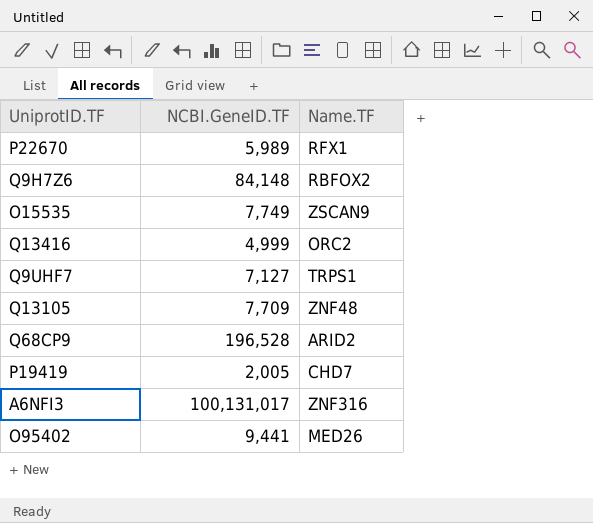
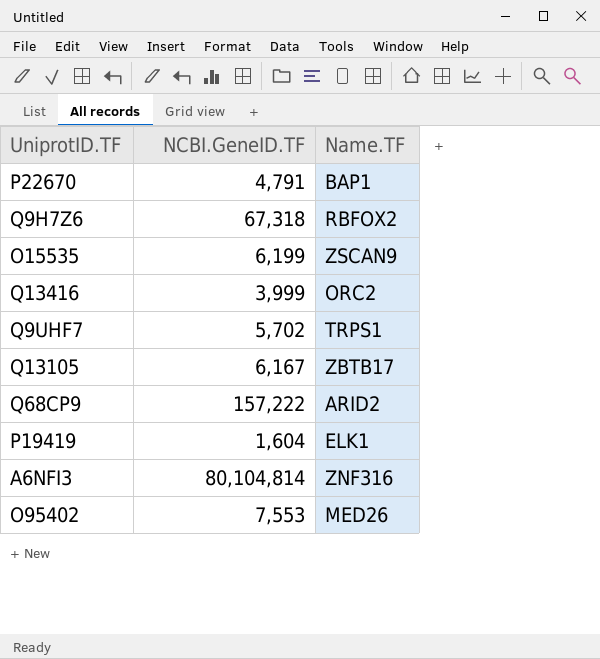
P22670 | NCBI.GeneID.TF: 5,989 -> 4,791
P22670 | Name.TF: RFX1 -> BAP1
Q9H7Z6 | NCBI.GeneID.TF: 84,148 -> 67,318
O15535 | NCBI.GeneID.TF: 7,749 -> 6,199
Q13416 | NCBI.GeneID.TF: 4,999 -> 3,999
Q9UHF7 | NCBI.GeneID.TF: 7,127 -> 5,702
Q13105 | NCBI.GeneID.TF: 7,709 -> 6,167
Q13105 | Name.TF: ZNF48 -> ZBTB17
Q68CP9 | NCBI.GeneID.TF: 196,528 -> 157,222
P19419 | NCBI.GeneID.TF: 2,005 -> 1,604
P19419 | Name.TF: CHD7 -> ELK1
A6NFI3 | NCBI.GeneID.TF: 100,131,017 -> 80,104,814
O95402 | NCBI.GeneID.TF: 9,441 -> 7,553

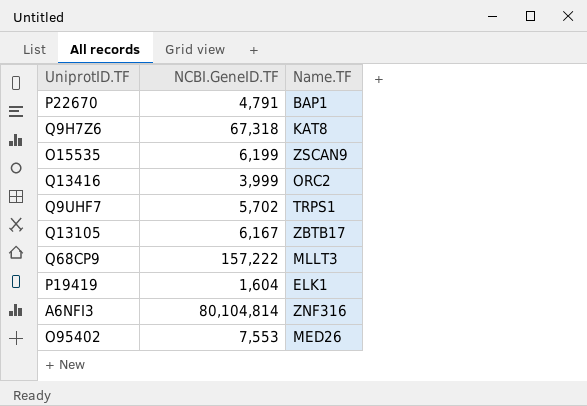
Q9H7Z6 | Name.TF: RBFOX2 -> KAT8
Q68CP9 | Name.TF: ARID2 -> MLLT3

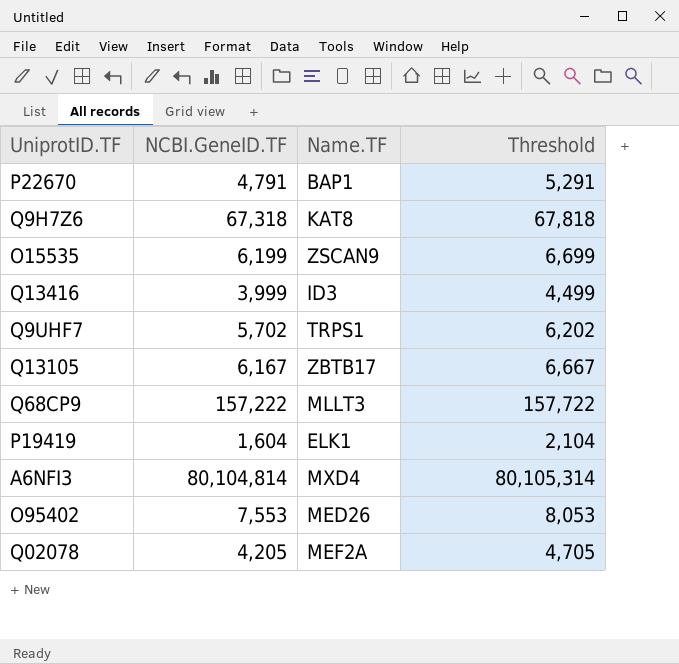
column Threshold | formula: none -> [NCBI.GeneID.TF] + 500
Q13416 | Name.TF: ORC2 -> ID3
A6NFI3 | Name.TF: ZNF316 -> MXD4
row Q02078: none -> 4,205 | MEF2A | 4,705

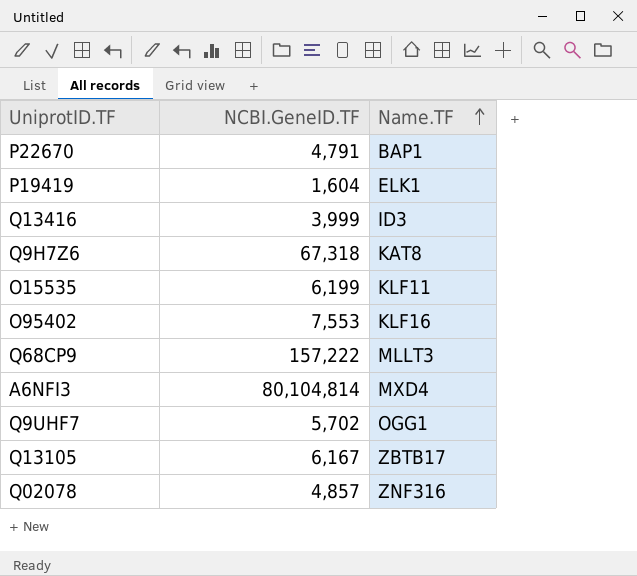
row order: none -> Name.TF ascending
column Threshold | formula: [NCBI.GeneID.TF] + 500 -> none
O15535 | Name.TF: ZSCAN9 -> KLF11
O95402 | Name.TF: MED26 -> KLF16
Q9UHF7 | Name.TF: TRPS1 -> OGG1
Q02078 | NCBI.GeneID.TF: 4,205 -> 4,857
Q02078 | Name.TF: MEF2A -> ZNF316

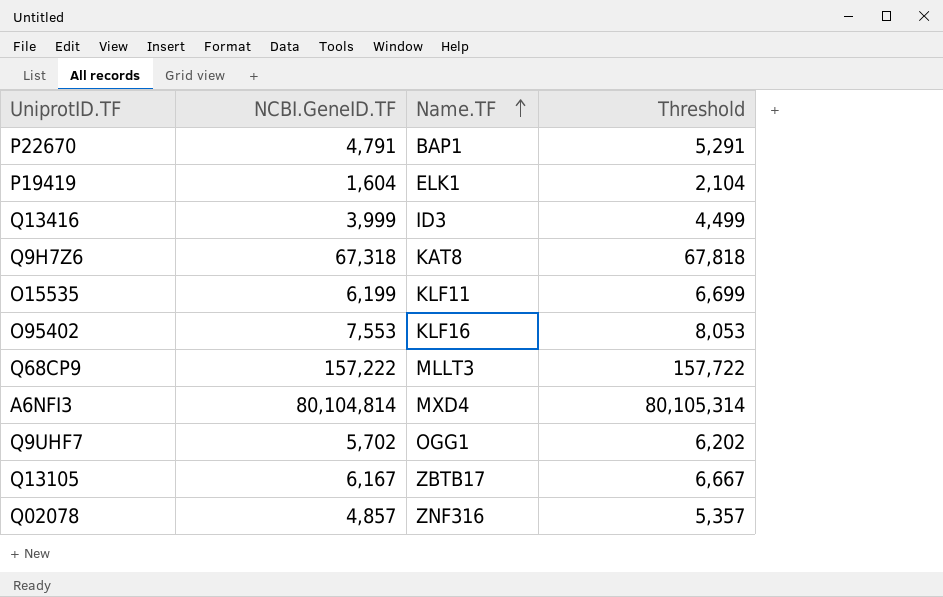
column Threshold | formula: none -> [NCBI.GeneID.TF] + 500

